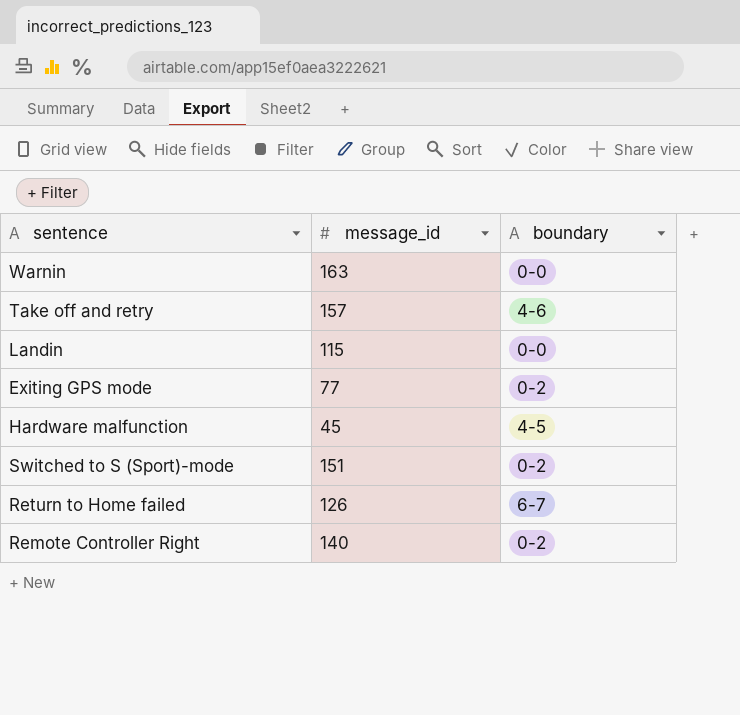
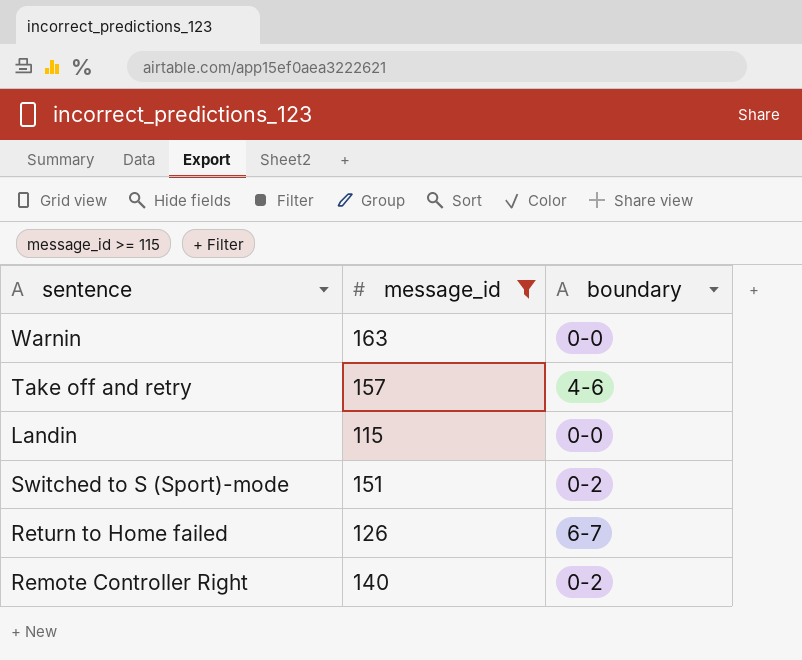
filter: none -> message_id >= 115

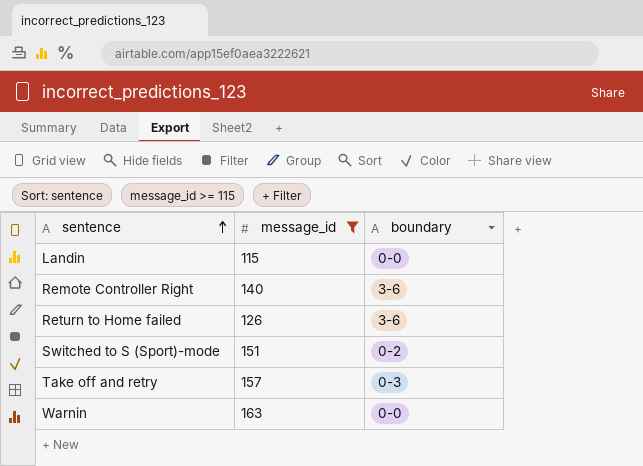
row order: none -> sentence ascending
Remote Controller Right | boundary: 0-2 -> 3-6
Return to Home failed | boundary: 6-7 -> 3-6
Take off and retry | boundary: 4-6 -> 0-3

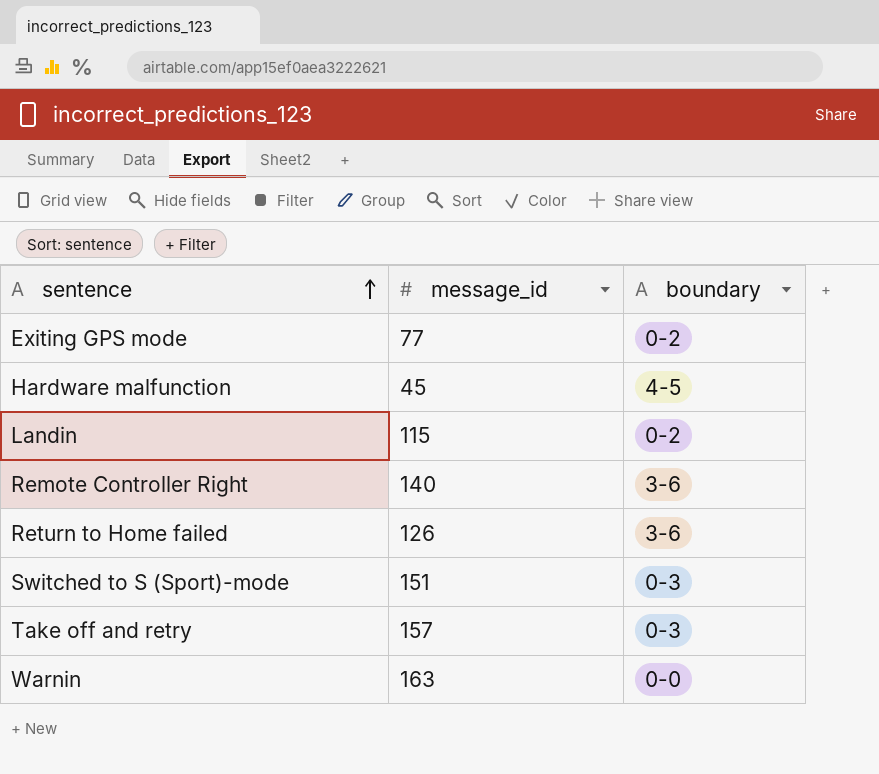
filter: message_id >= 115 -> none
Landin | boundary: 0-0 -> 0-2
Switched to S (Sport)-mode | boundary: 0-2 -> 0-3

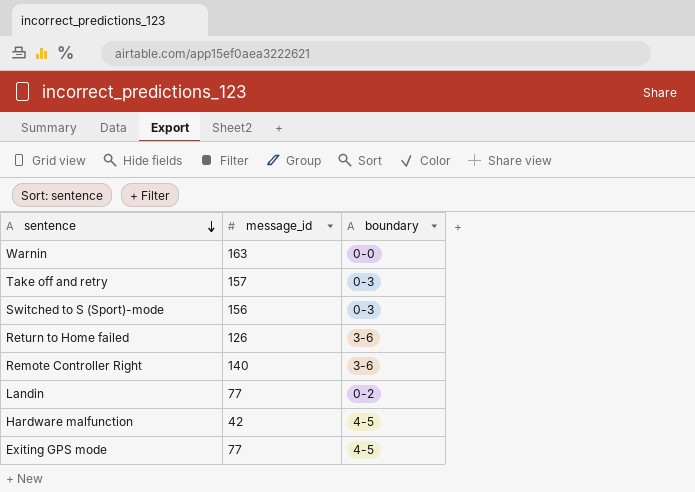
row order: sentence ascending -> sentence descending
Switched to S (Sport)-mode | message_id: 151 -> 156
Landin | message_id: 115 -> 77
Hardware malfunction | message_id: 45 -> 42
Exiting GPS mode | boundary: 0-2 -> 4-5

